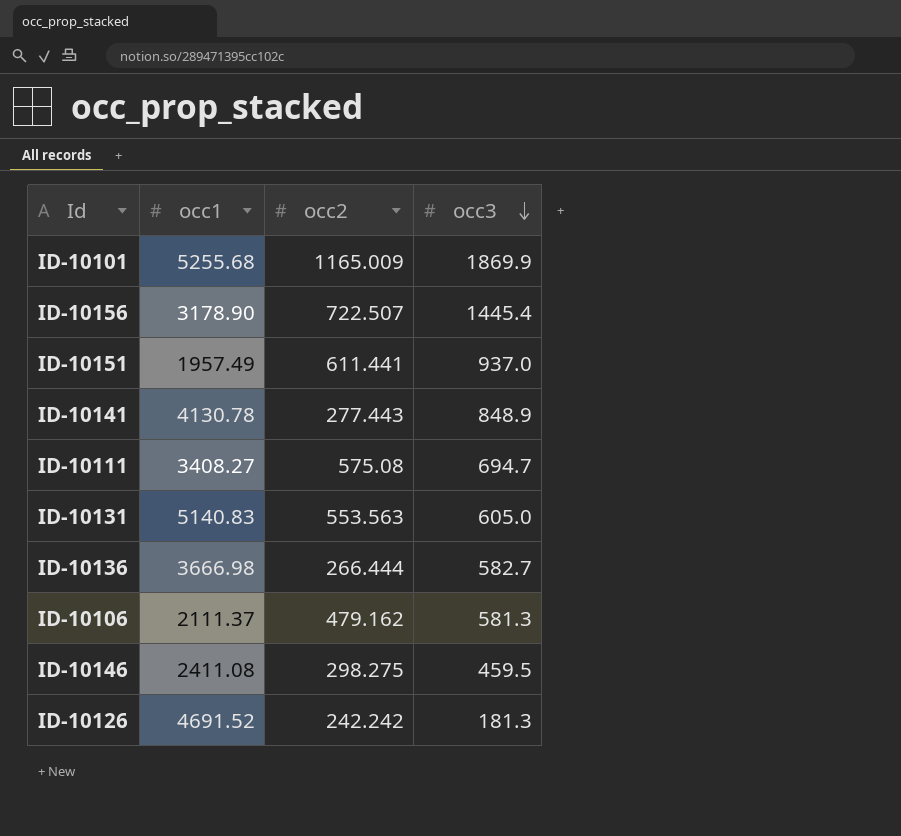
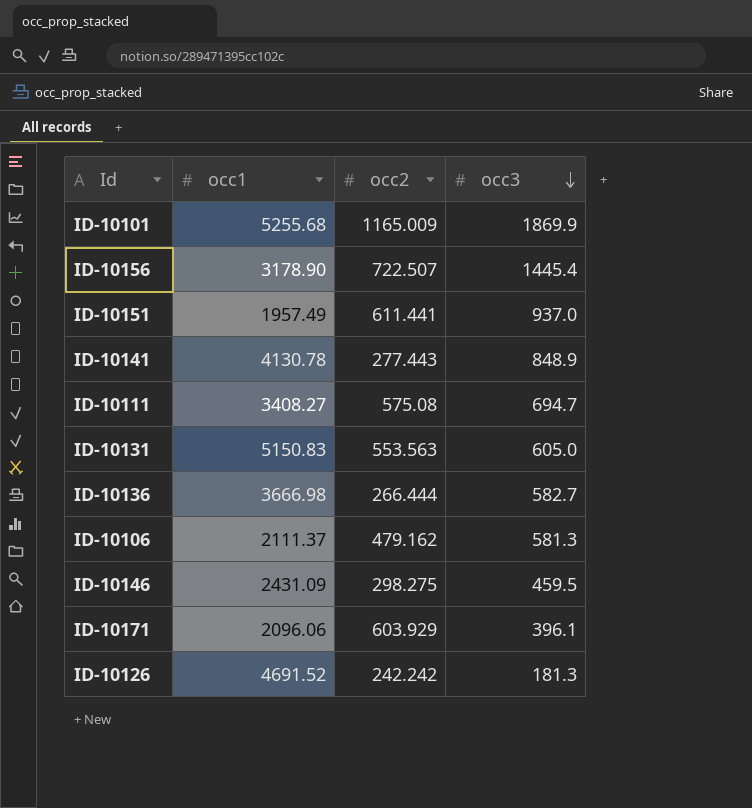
ID-10131 | occ1: 5140.83 -> 5150.83
ID-10146 | occ1: 2411.08 -> 2431.09
row ID-10171: none -> 2096.06 | 603.929 | 396.1

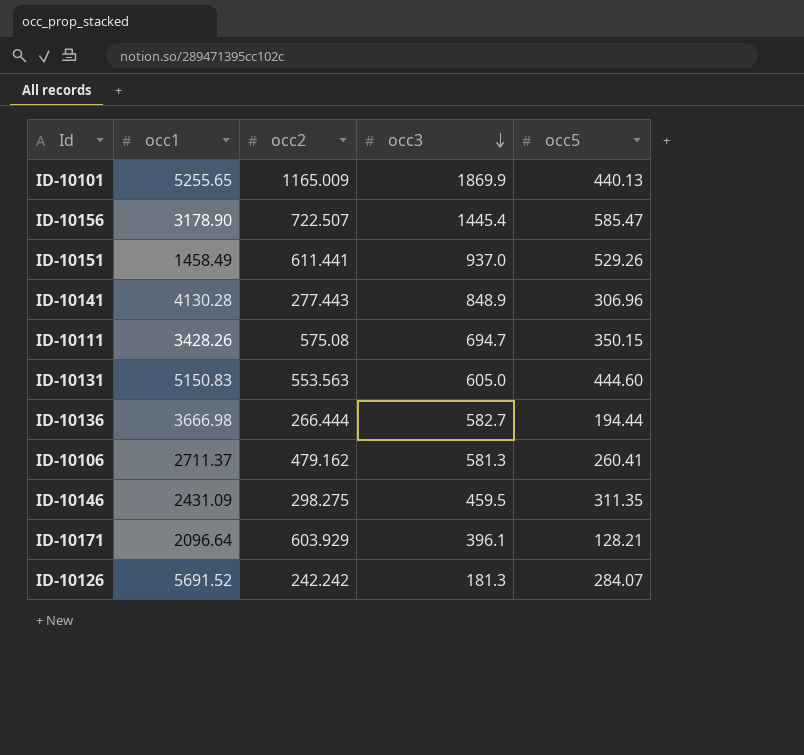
column occ5 | position: none -> 5
ID-10101 | occ1: 5255.68 -> 5255.65
ID-10151 | occ1: 1957.49 -> 1458.49
ID-10141 | occ1: 4130.78 -> 4130.28
ID-10111 | occ1: 3408.27 -> 3428.26
ID-10106 | occ1: 2111.37 -> 2711.37
ID-10171 | occ1: 2096.06 -> 2096.64
ID-10126 | occ1: 4691.52 -> 5691.52

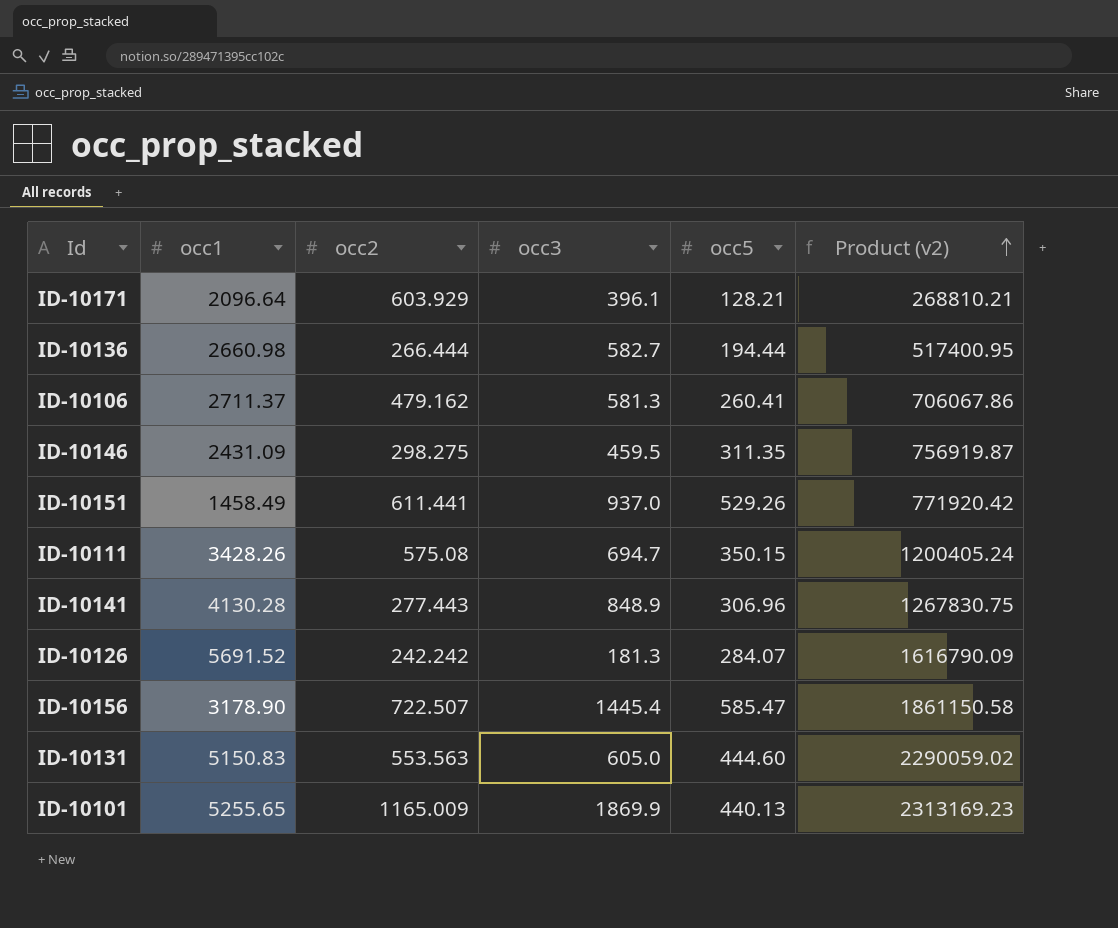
row order: occ3 descending -> Product (v2) ascending
column Product (v2) | formula: none -> [occ1] * [occ5]
ID-10136 | occ1: 3666.98 -> 2660.98

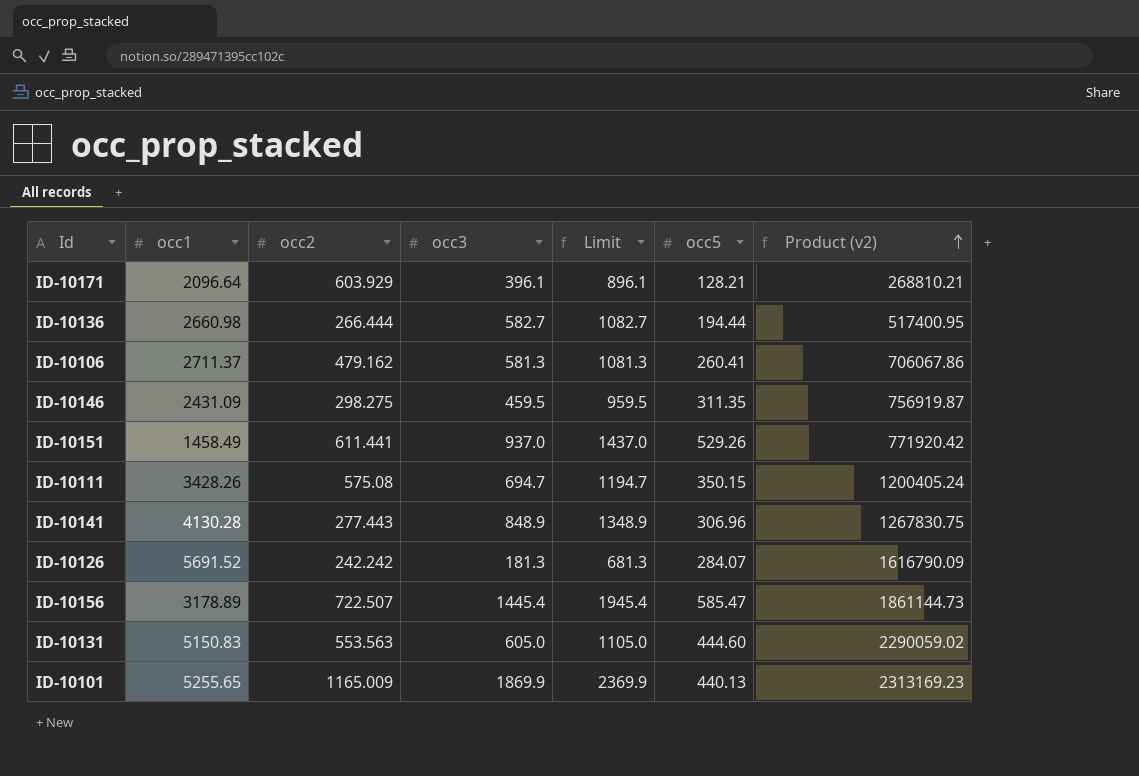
column Limit | formula: none -> [occ3] + 500
ID-10156 | occ1: 3178.90 -> 3178.89
ID-10156 | Product (v2): 1861150.58 -> 1861144.73

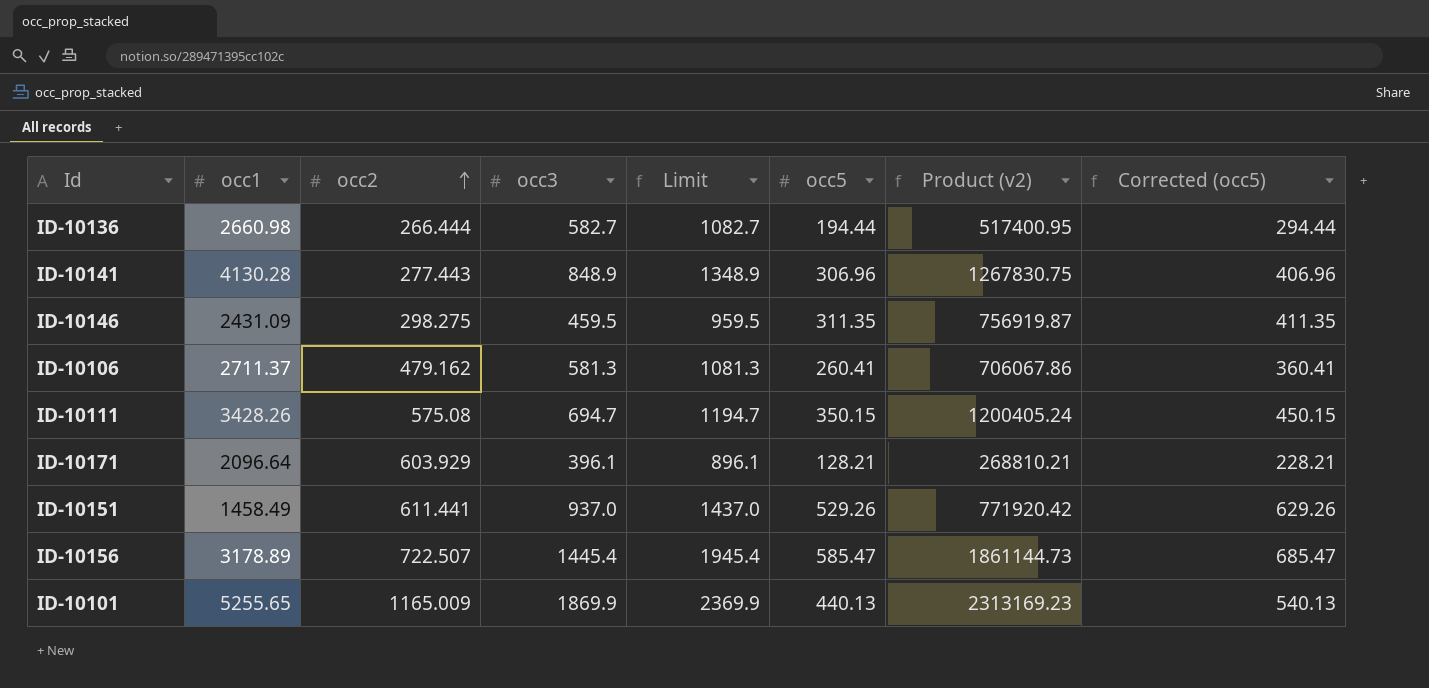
row order: Product (v2) ascending -> occ2 ascending
column Corrected (occ5) | formula: none -> [occ5] + 100
row ID-10126: 5691.52 | 242.242 | 181.3 | 681.3 | 284.07 | 1616790.09 -> none
row ID-10131: 5150.83 | 553.563 | 605.0 | 1105.0 | 444.60 | 2290059.02 -> none

